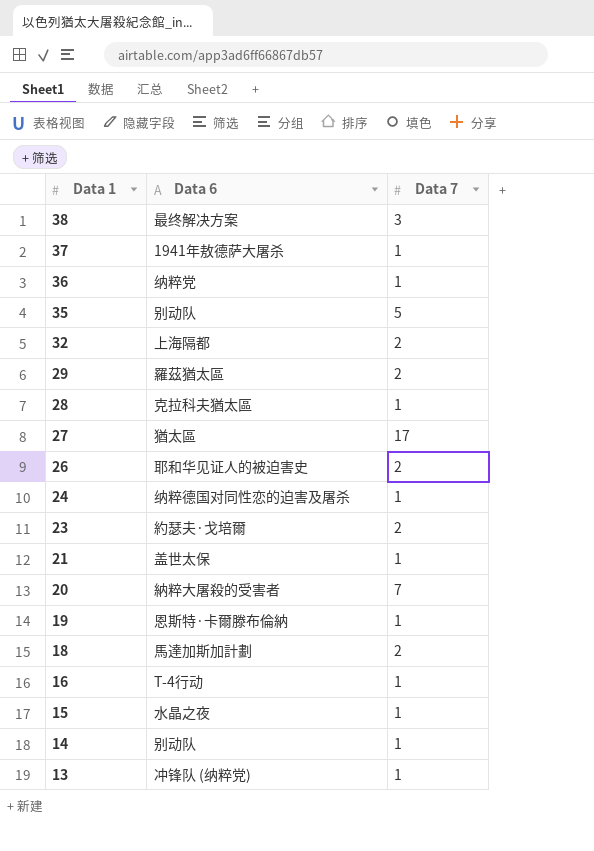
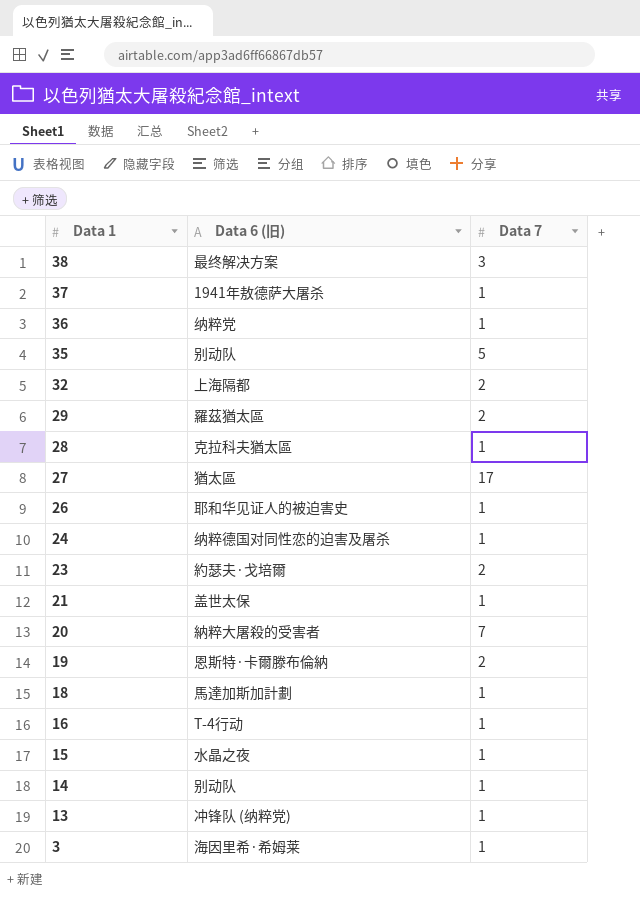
column name: Data 6 -> Data 6 (旧)
26 | Data 7: 2 -> 1
19 | Data 7: 1 -> 2
18 | Data 7: 2 -> 1
row 3: none -> 海因里希·希姆莱 | 1

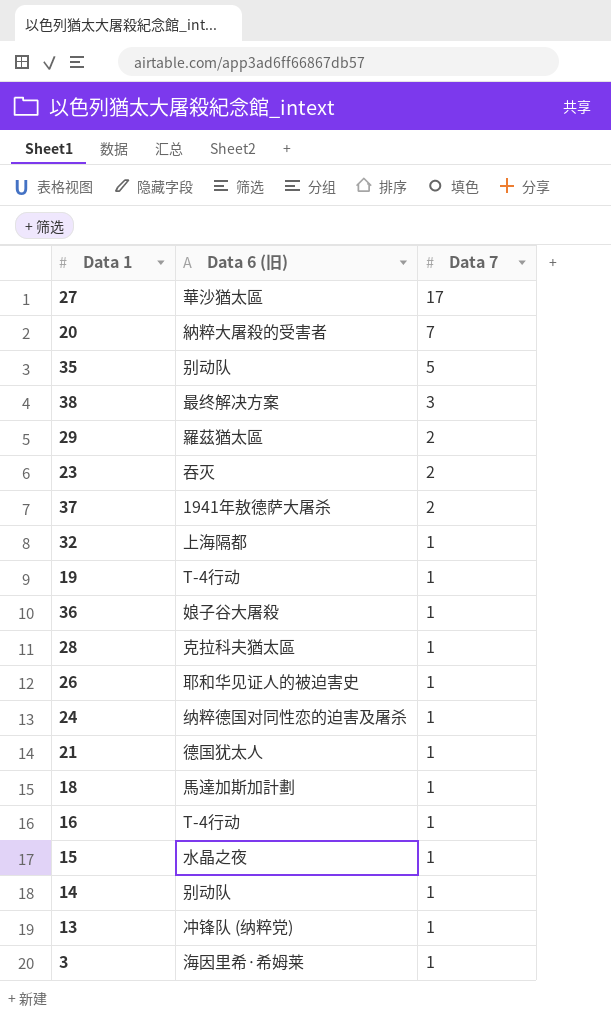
row order: Data 1 descending -> Data 7 descending
27 | Data 6 (旧): 猶太區 -> 華沙猶太區
23 | Data 6 (旧): 約瑟夫·戈培爾 -> 吞灭
37 | Data 7: 1 -> 2
32 | Data 7: 2 -> 1
19 | Data 6 (旧): 恩斯特·卡爾滕布倫納 -> T-4行动
19 | Data 7: 2 -> 1
36 | Data 6 (旧): 纳粹党 -> 娘子谷大屠殺
21 | Data 6 (旧): 盖世太保 -> 德国犹太人

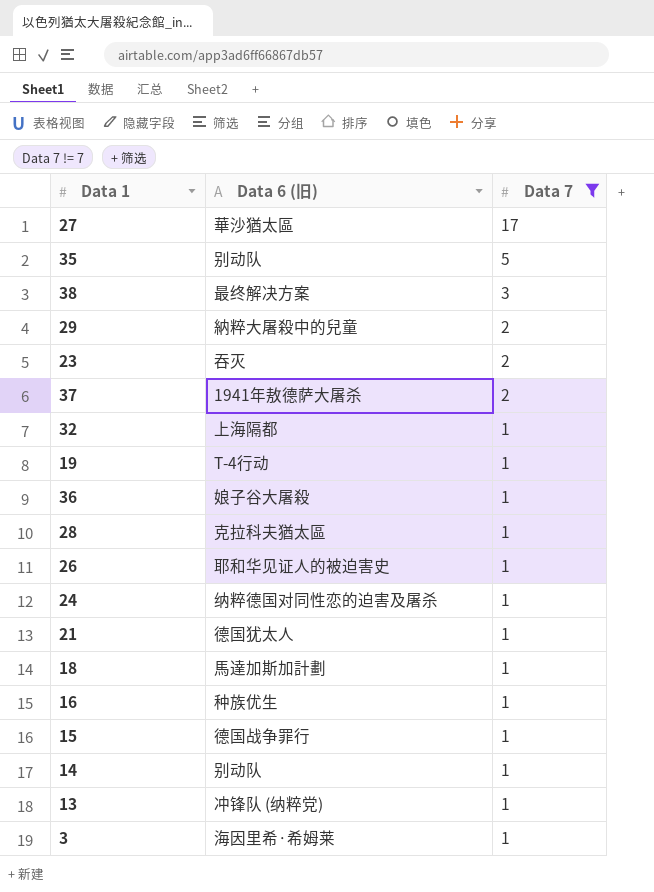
filter: none -> Data 7 != 7
29 | Data 6 (旧): 羅茲猶太區 -> 納粹大屠殺中的兒童
16 | Data 6 (旧): T-4行动 -> 种族优生
15 | Data 6 (旧): 水晶之夜 -> 德国战争罪行

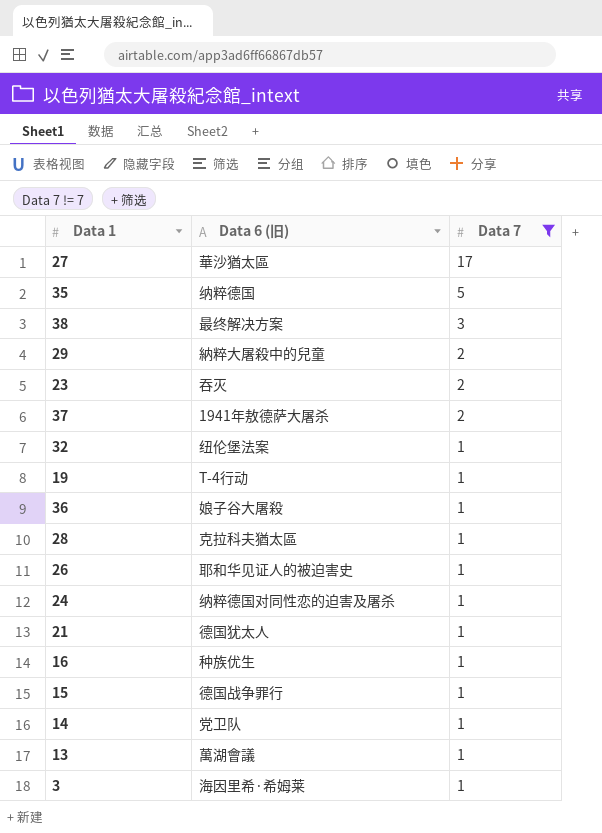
row 18: 馬達加斯加計劃 | 1 -> none
35 | Data 6 (旧): 别动队 -> 纳粹德国
32 | Data 6 (旧): 上海隔都 -> 纽伦堡法案
14 | Data 6 (旧): 别动队 -> 党卫队
13 | Data 6 (旧): 冲锋队 (纳粹党) -> 萬湖會議

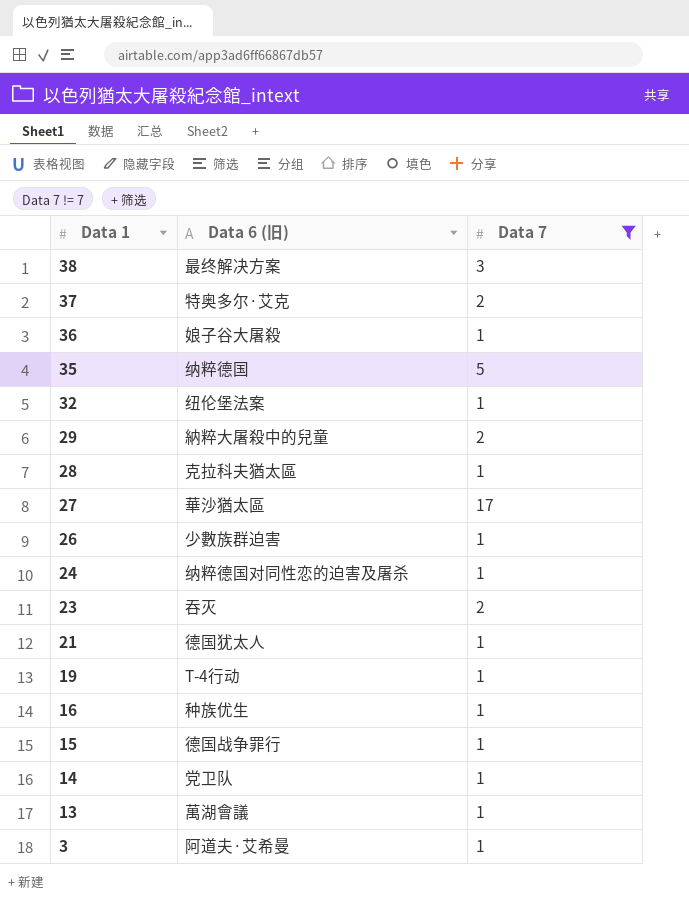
row order: Data 7 descending -> Data 1 descending
37 | Data 6 (旧): 1941年敖德萨大屠杀 -> 特奥多尔·艾克
26 | Data 6 (旧): 耶和华见证人的被迫害史 -> 少數族群迫害
3 | Data 6 (旧): 海因里希·希姆莱 -> 阿道夫·艾希曼

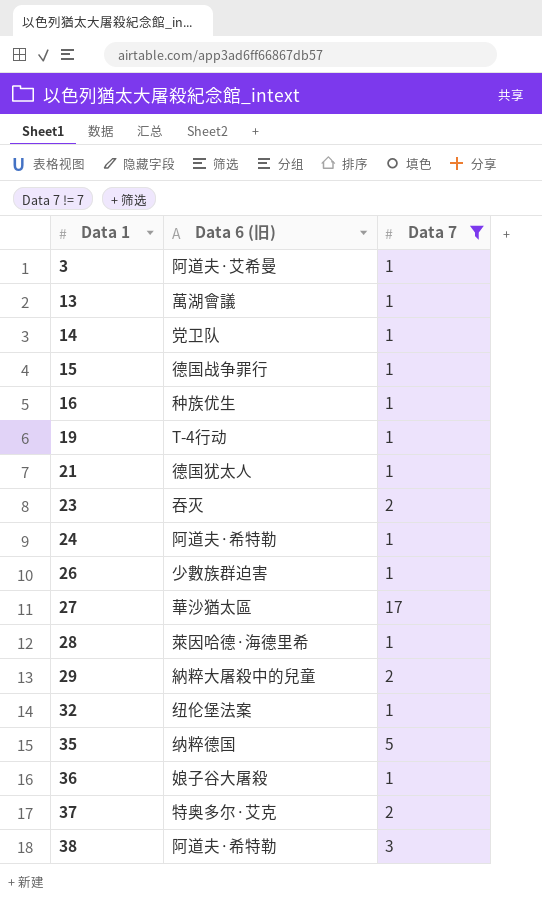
row order: Data 1 descending -> Data 1 ascending
24 | Data 6 (旧): 纳粹德国对同性恋的迫害及屠杀 -> 阿道夫·希特勒
28 | Data 6 (旧): 克拉科夫猶太區 -> 萊因哈德·海德里希
38 | Data 6 (旧): 最终解决方案 -> 阿道夫·希特勒

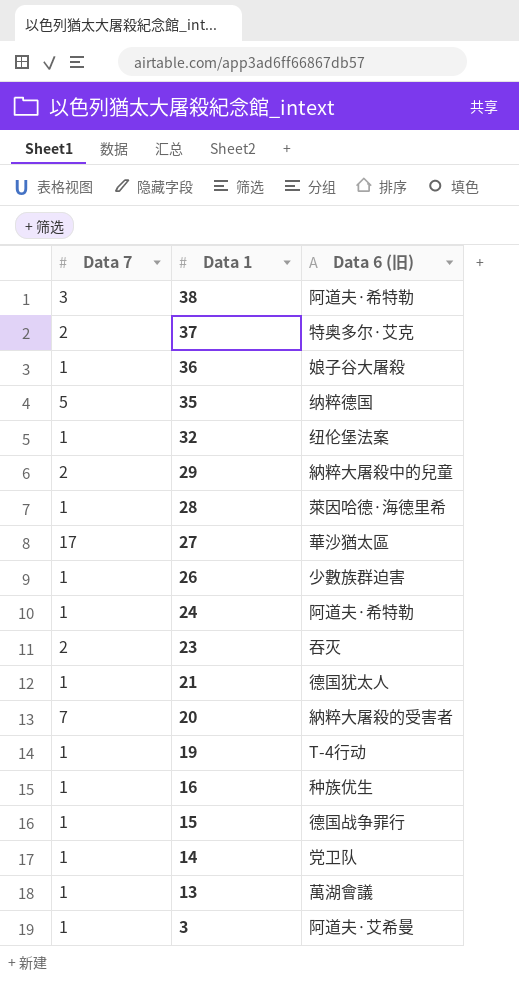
filter: Data 7 != 7 -> none
row order: Data 1 ascending -> Data 1 descending
column Data 7 | position: 3 -> 1

